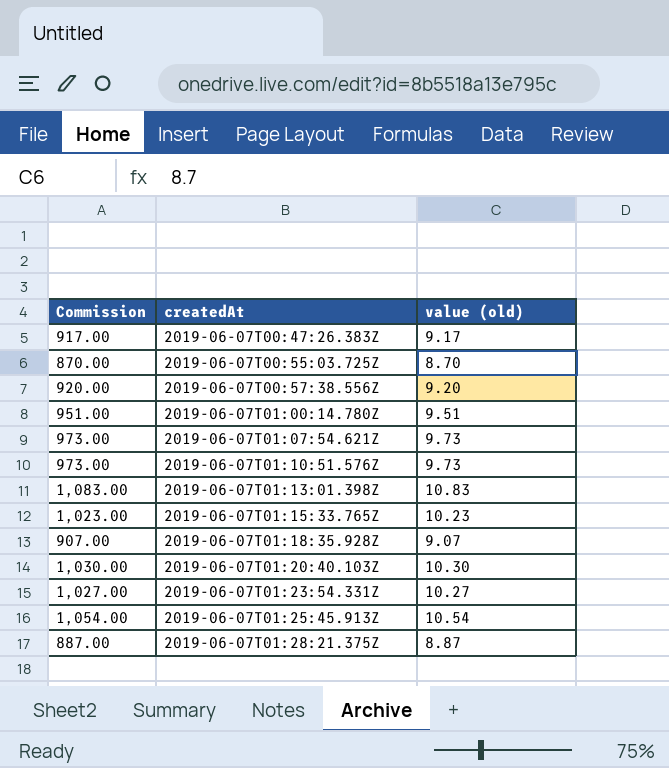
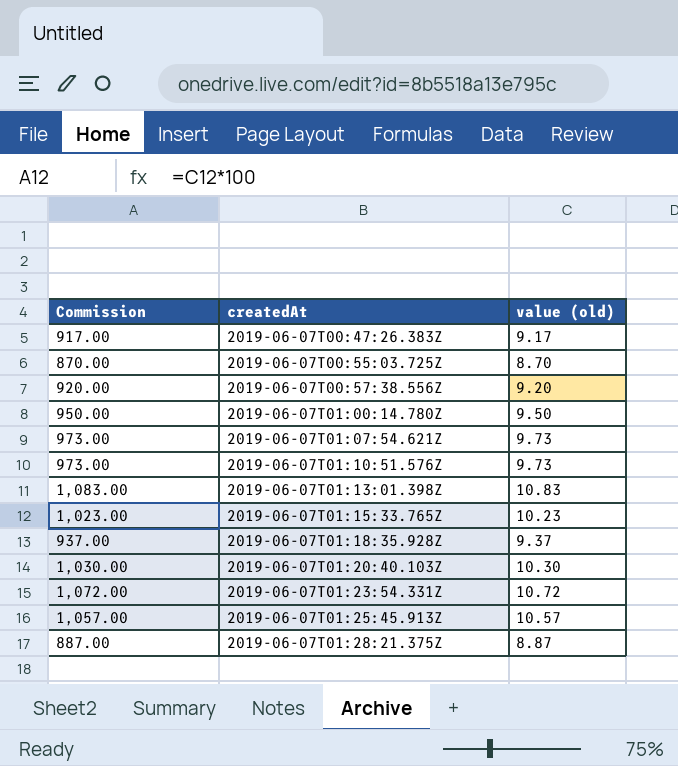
2019-06-07T01:00:14.780Z | Commission: 951.00 -> 950.00
2019-06-07T01:00:14.780Z | value (old): 9.51 -> 9.50
2019-06-07T01:18:35.928Z | Commission: 907.00 -> 937.00
2019-06-07T01:18:35.928Z | value (old): 9.07 -> 9.37
2019-06-07T01:23:54.331Z | Commission: 1,027.00 -> 1,072.00
2019-06-07T01:23:54.331Z | value (old): 10.27 -> 10.72
2019-06-07T01:25:45.913Z | Commission: 1,054.00 -> 1,057.00
2019-06-07T01:25:45.913Z | value (old): 10.54 -> 10.57

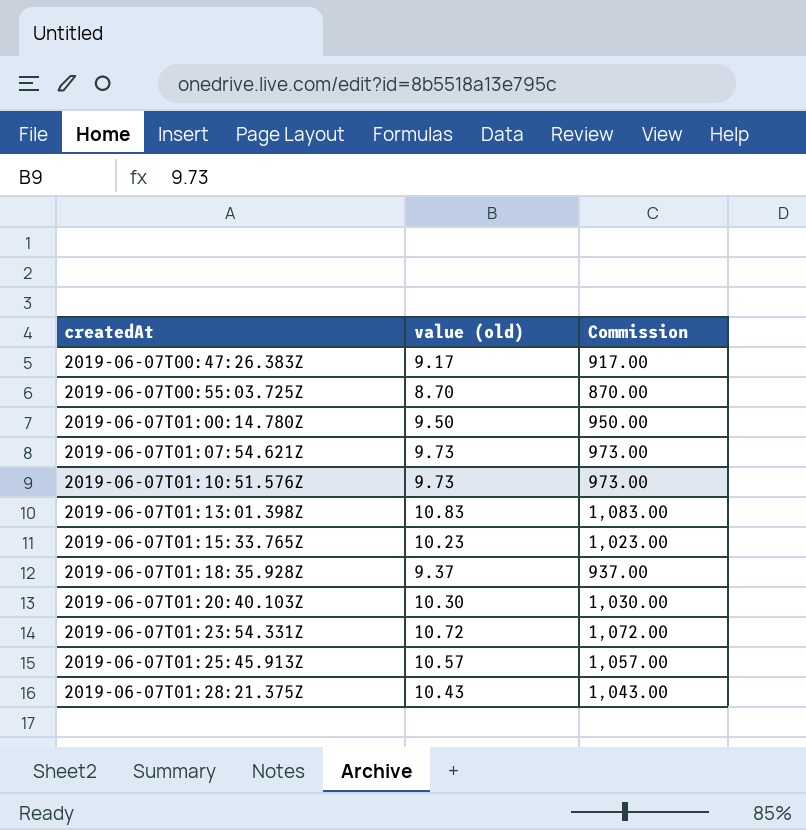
column Commission | position: 1 -> 3
row 2019-06-07T00:57:38.556Z: 920.00 | 9.20 -> none
2019-06-07T01:28:21.375Z | value (old): 8.87 -> 10.43
2019-06-07T01:28:21.375Z | Commission: 887.00 -> 1,043.00

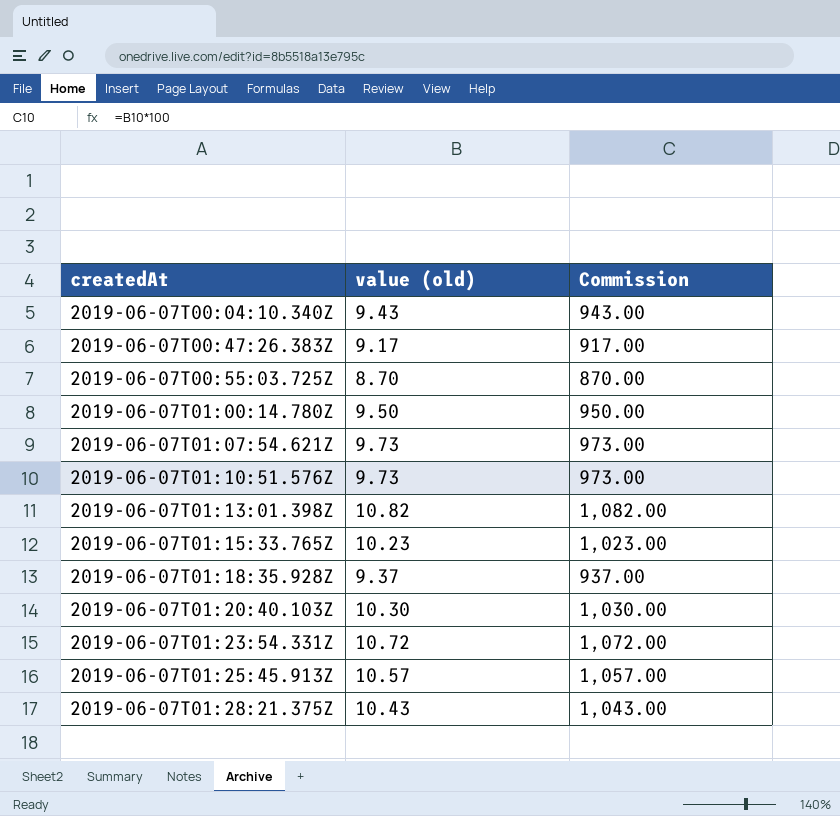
row 2019-06-07T00:04:10.340Z: none -> 9.43 | 943.00
2019-06-07T01:13:01.398Z | value (old): 10.83 -> 10.82
2019-06-07T01:13:01.398Z | Commission: 1,083.00 -> 1,082.00

